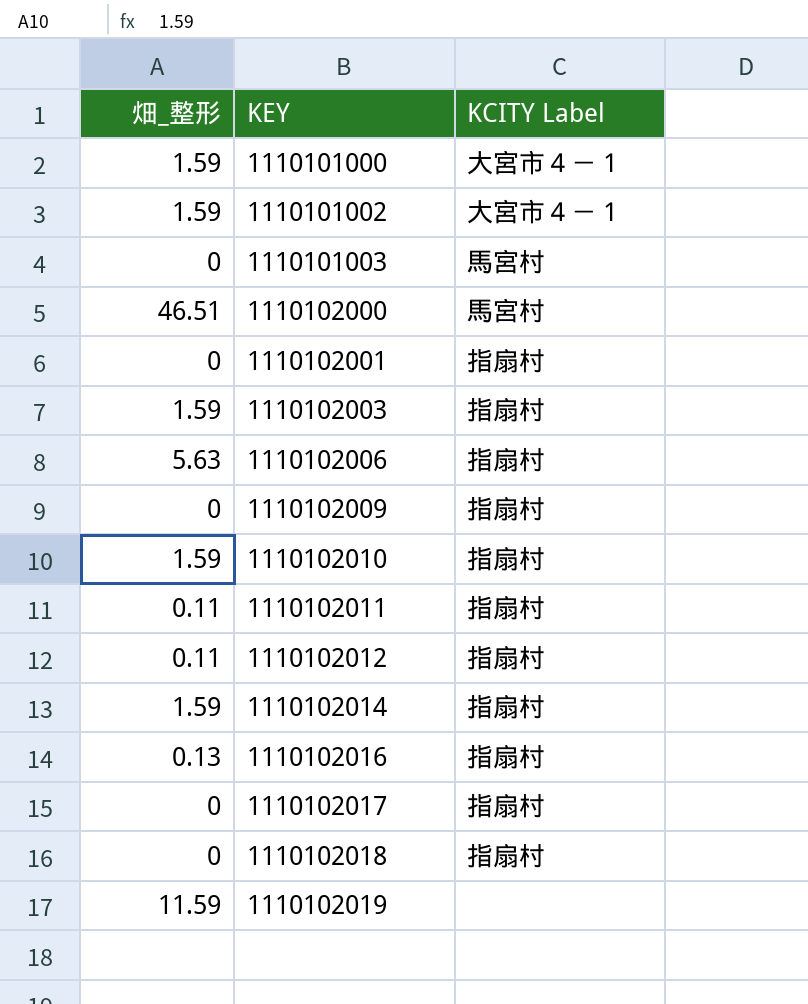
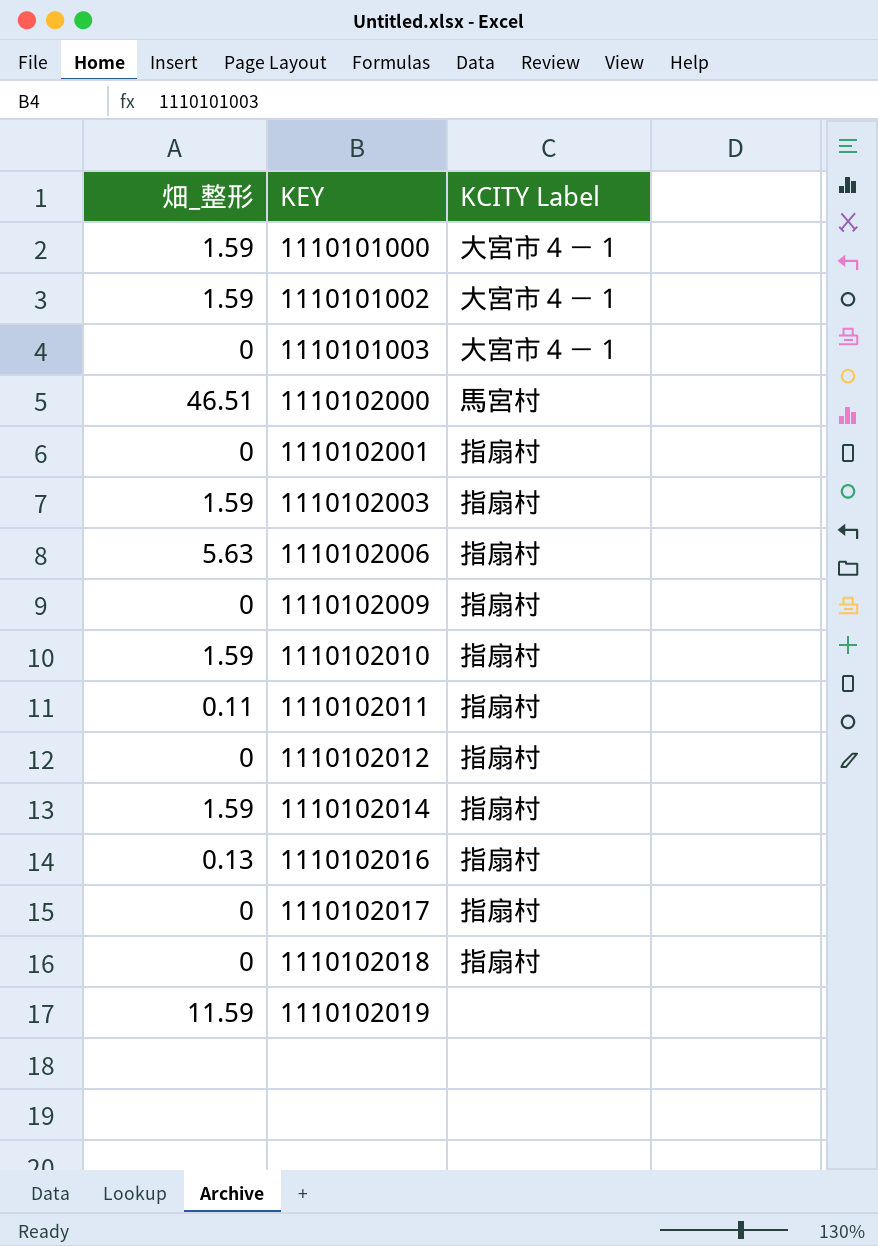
1110101003 | KCITY Label: 馬宮村 -> 大宮市４－１
1110102012 | 畑_整形: 0.11 -> 0

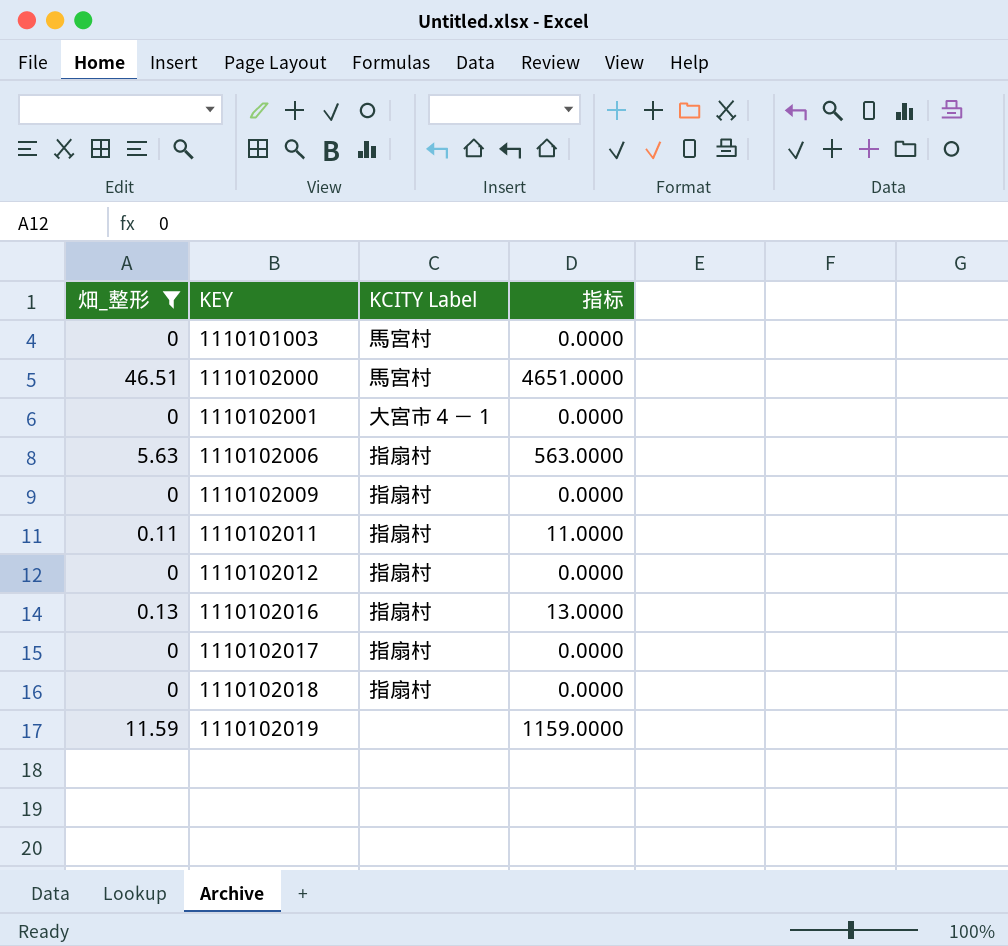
filter: none -> 畑_整形 != 1.59
column 指标 | formula: none -> [畑_整形] * 100
1110101003 | KCITY Label: 大宮市４－１ -> 馬宮村
1110102001 | KCITY Label: 指扇村 -> 大宮市４－１

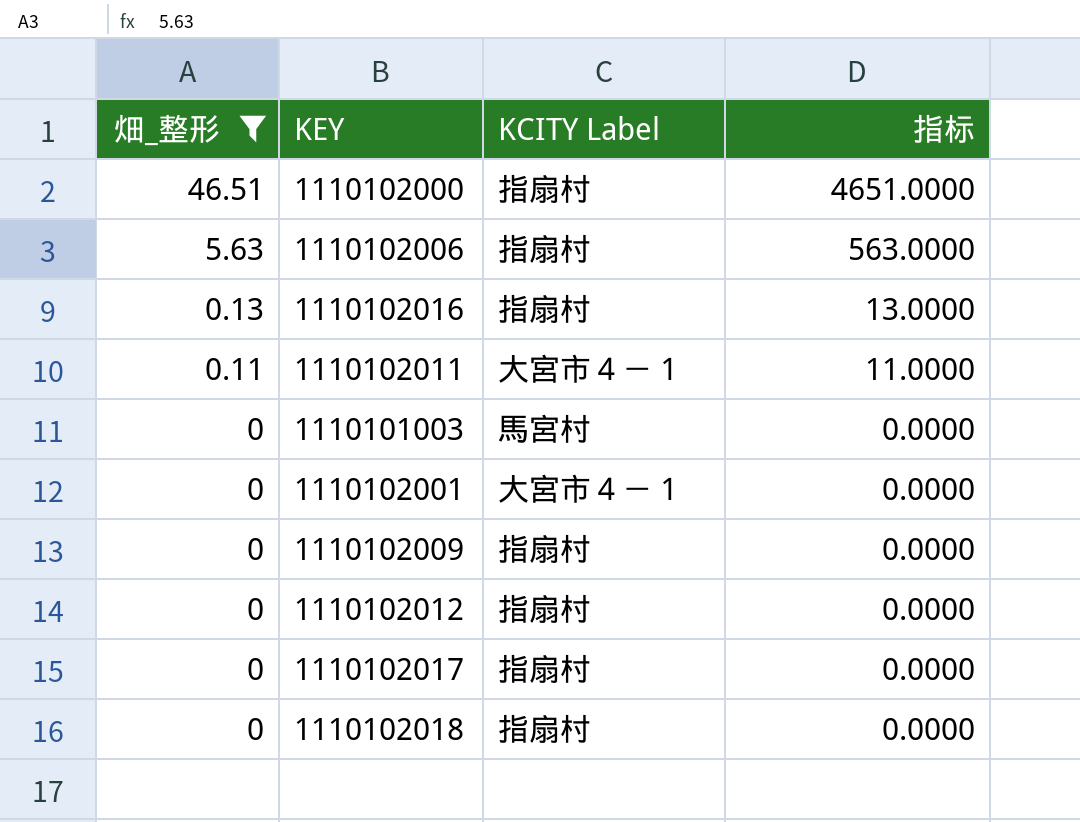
row order: KEY ascending -> 畑_整形 descending
row 1110102019: 11.59 | none | 1159.0000 -> none
1110102000 | KCITY Label: 馬宮村 -> 指扇村
1110102011 | KCITY Label: 指扇村 -> 大宮市４－１

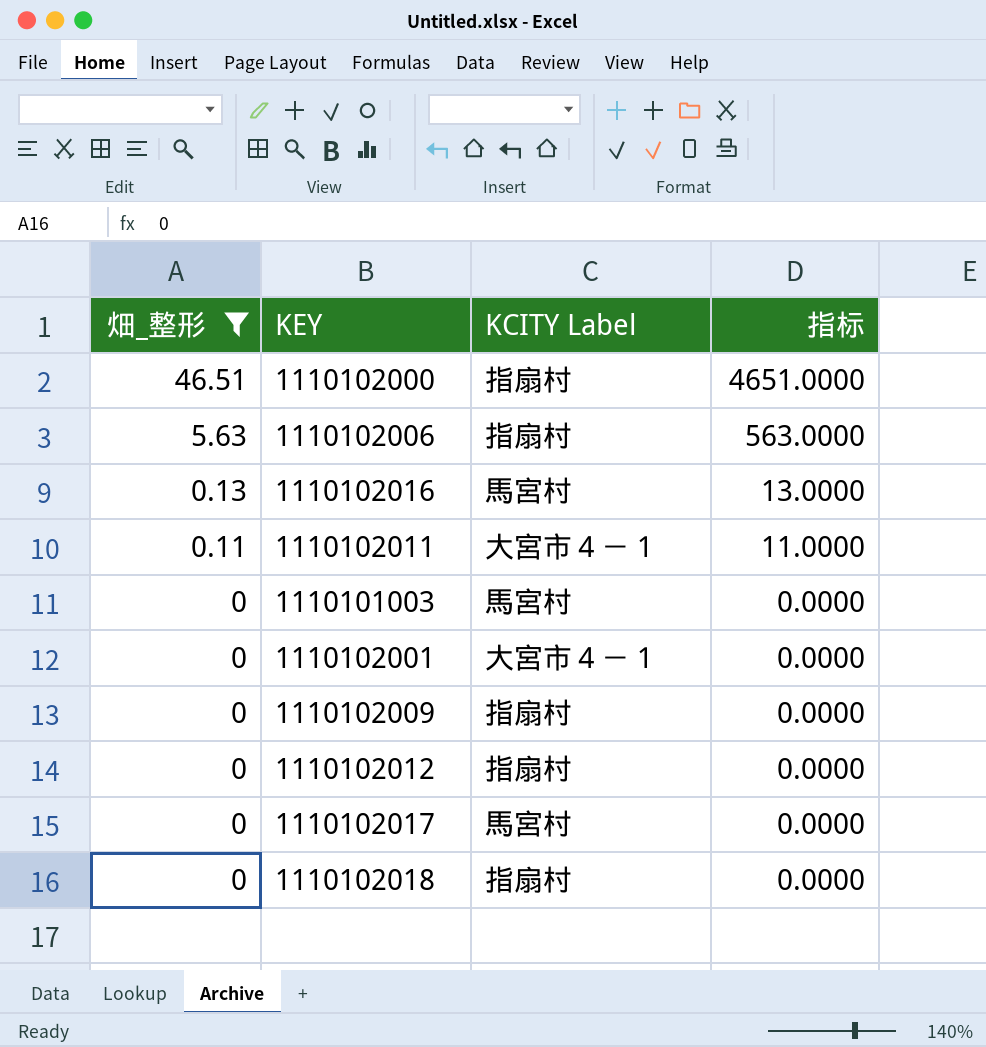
1110102016 | KCITY Label: 指扇村 -> 馬宮村
1110102017 | KCITY Label: 指扇村 -> 馬宮村

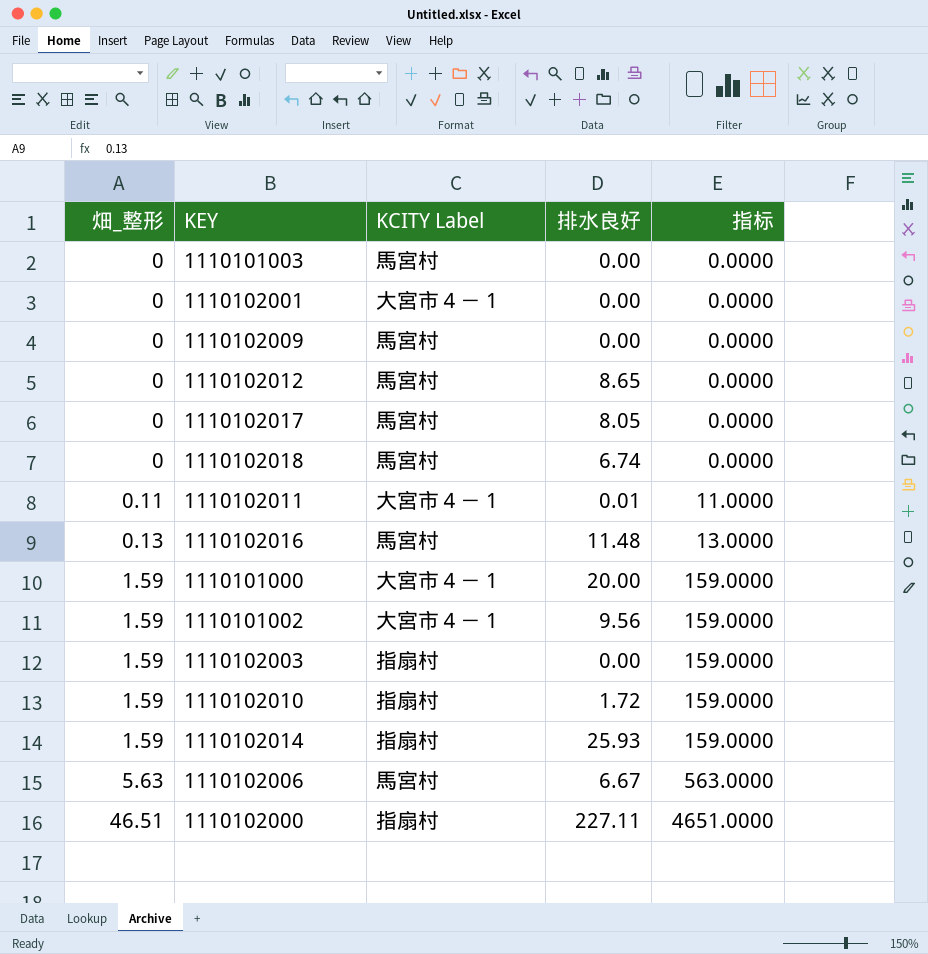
filter: 畑_整形 != 1.59 -> none
row order: 畑_整形 descending -> 畑_整形 ascending
column 排水良好 | position: none -> 4
1110102009 | KCITY Label: 指扇村 -> 馬宮村
1110102012 | KCITY Label: 指扇村 -> 馬宮村
1110102018 | KCITY Label: 指扇村 -> 馬宮村
1110102006 | KCITY Label: 指扇村 -> 馬宮村

